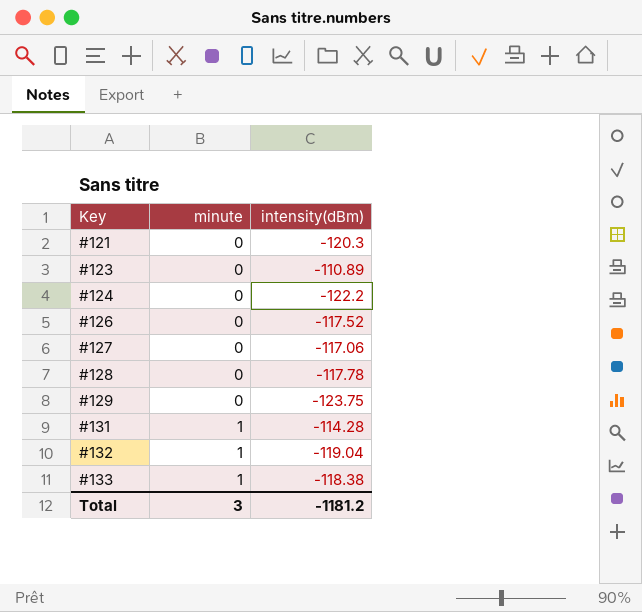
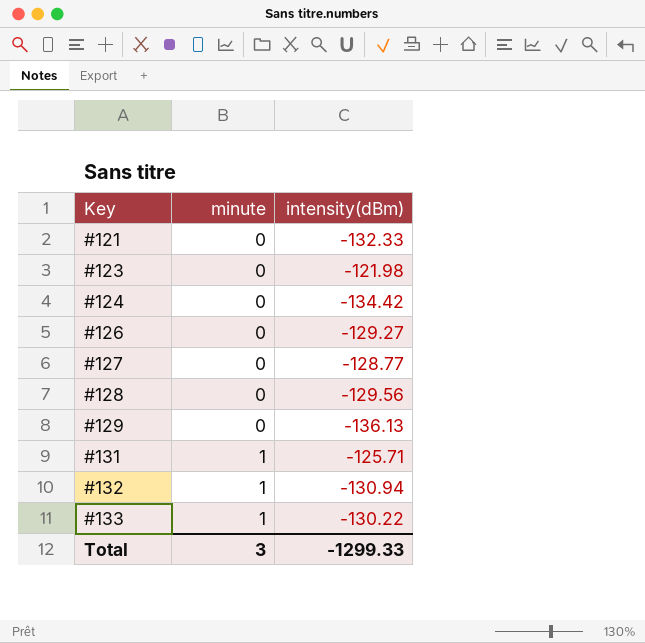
#121 | intensity(dBm): -120.3 -> -132.33
#123 | intensity(dBm): -110.89 -> -121.98
#124 | intensity(dBm): -122.2 -> -134.42
#126 | intensity(dBm): -117.52 -> -129.27
#127 | intensity(dBm): -117.06 -> -128.77
#128 | intensity(dBm): -117.78 -> -129.56
#129 | intensity(dBm): -123.75 -> -136.13
#131 | intensity(dBm): -114.28 -> -125.71
#132 | intensity(dBm): -119.04 -> -130.94
#133 | intensity(dBm): -118.38 -> -130.22
Total | intensity(dBm): -1181.2 -> -1299.33

